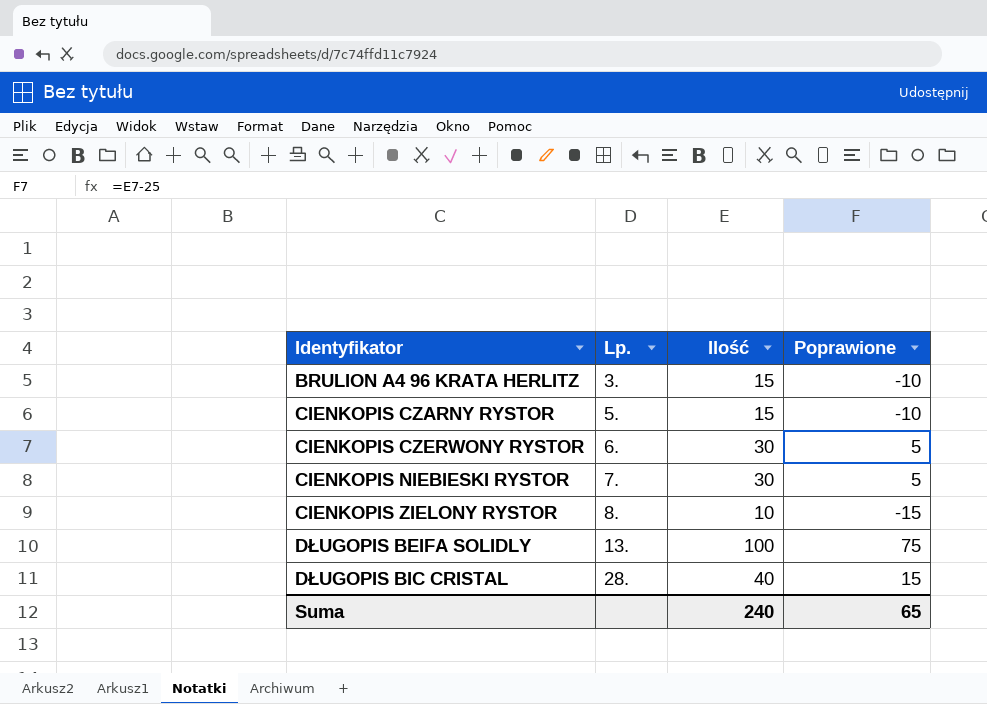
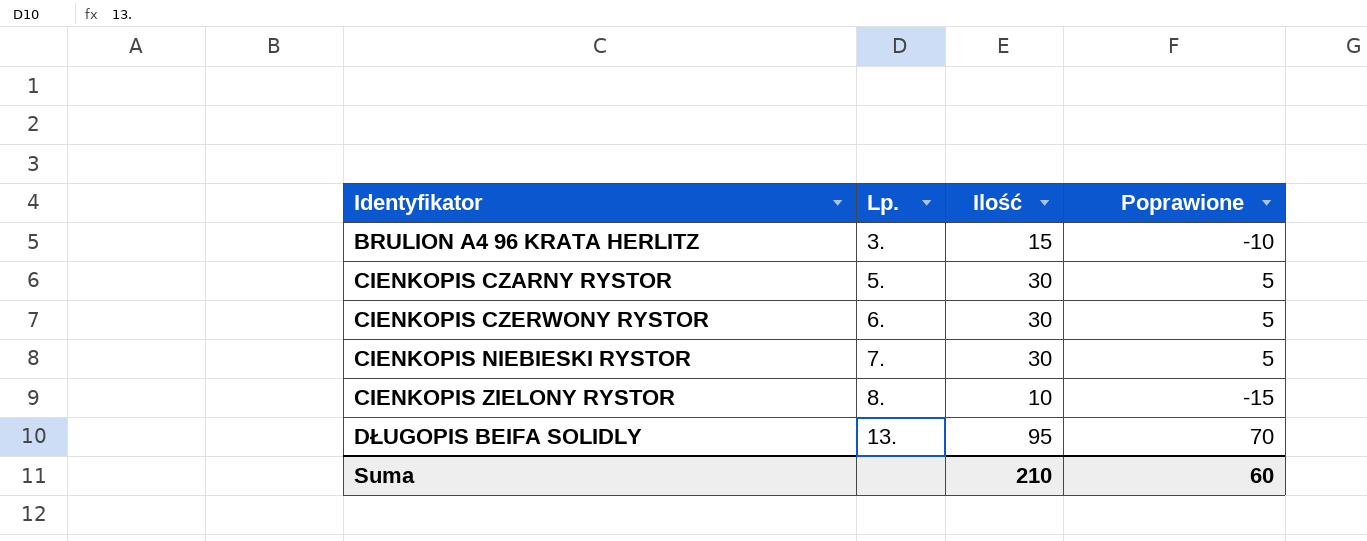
row DŁUGOPIS BIC CRISTAL: 28. | 40 | 15 -> none
CIENKOPIS CZARNY RYSTOR | Ilość: 15 -> 30
CIENKOPIS CZARNY RYSTOR | Poprawione: -10 -> 5
DŁUGOPIS BEIFA SOLIDLY | Ilość: 100 -> 95
DŁUGOPIS BEIFA SOLIDLY | Poprawione: 75 -> 70
Suma | Ilość: 240 -> 210
Suma | Poprawione: 65 -> 60

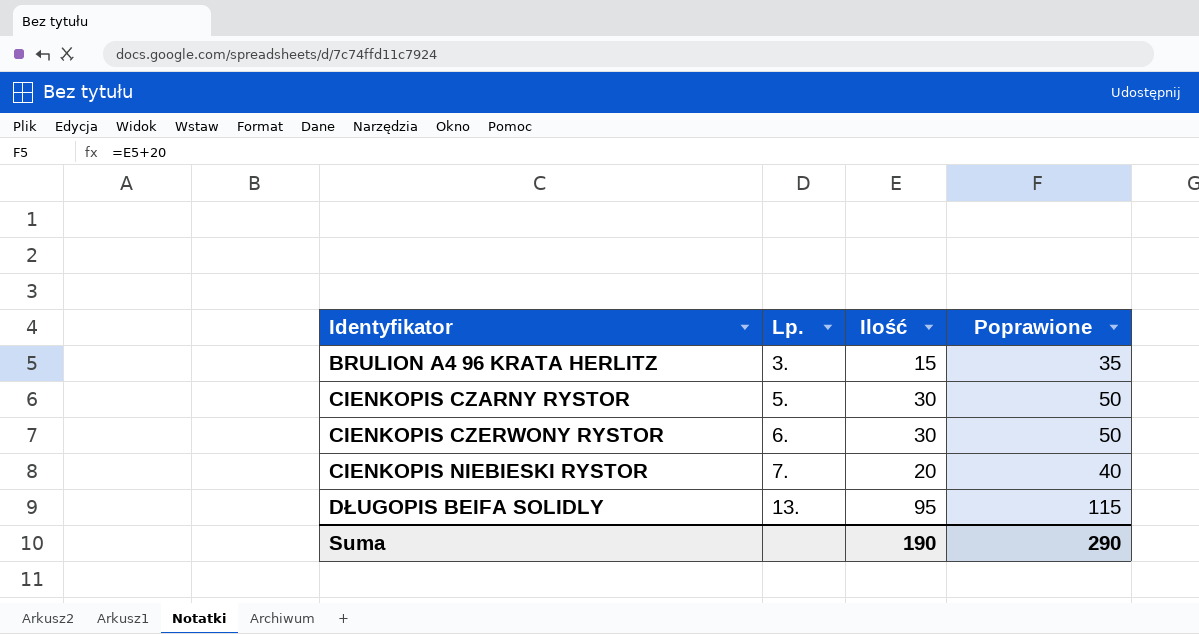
column Poprawione | formula: [Ilość] - 25 -> [Ilość] + 20
row CIENKOPIS ZIELONY RYSTOR: 8. | 10 | -15 -> none
CIENKOPIS NIEBIESKI RYSTOR | Ilość: 30 -> 20
Suma | Ilość: 210 -> 190
Suma | Poprawione: 60 -> 290

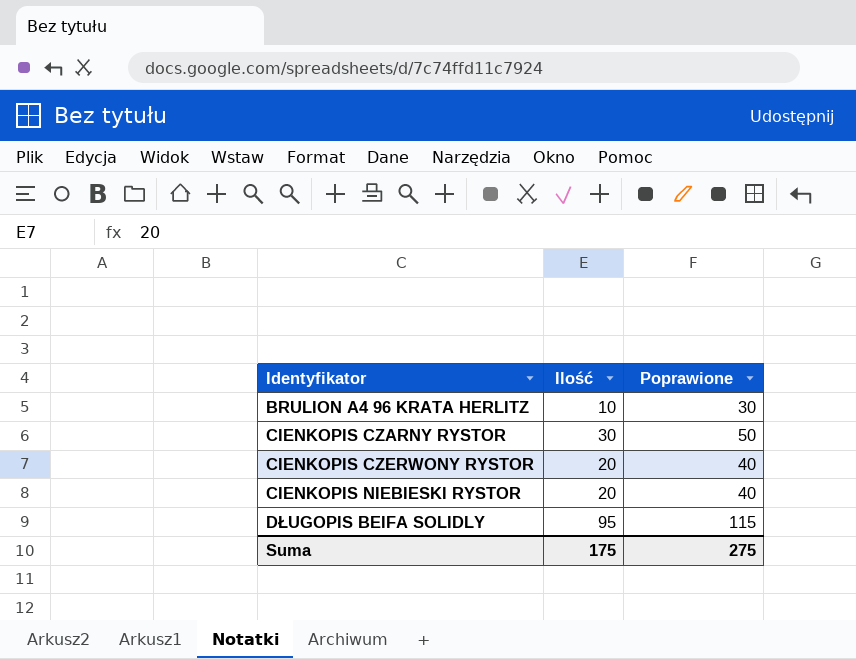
column Lp. | position: 2 -> none
BRULION A4 96 KRATA HERLITZ | Ilość: 15 -> 10
BRULION A4 96 KRATA HERLITZ | Poprawione: 35 -> 30
CIENKOPIS CZERWONY RYSTOR | Ilość: 30 -> 20
CIENKOPIS CZERWONY RYSTOR | Poprawione: 50 -> 40
Suma | Ilość: 190 -> 175
Suma | Poprawione: 290 -> 275

